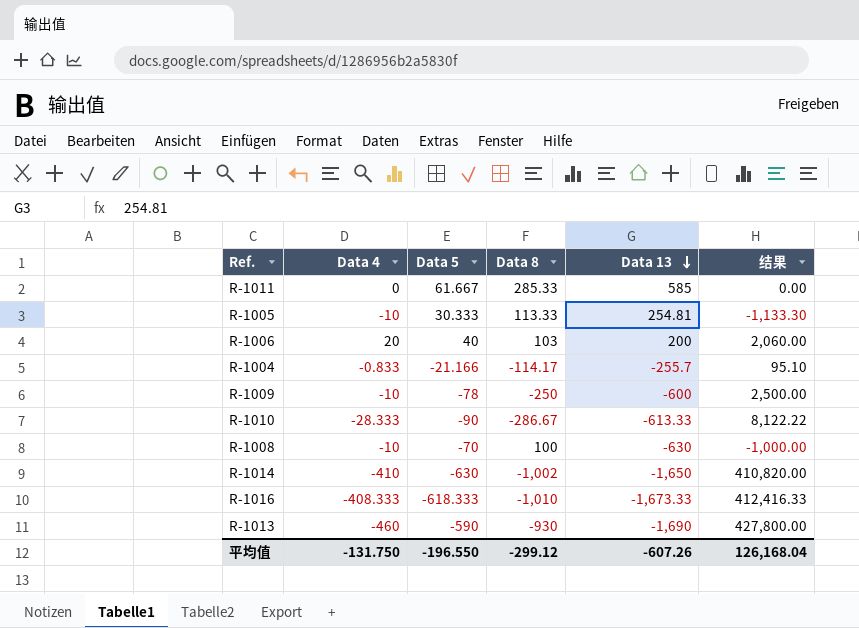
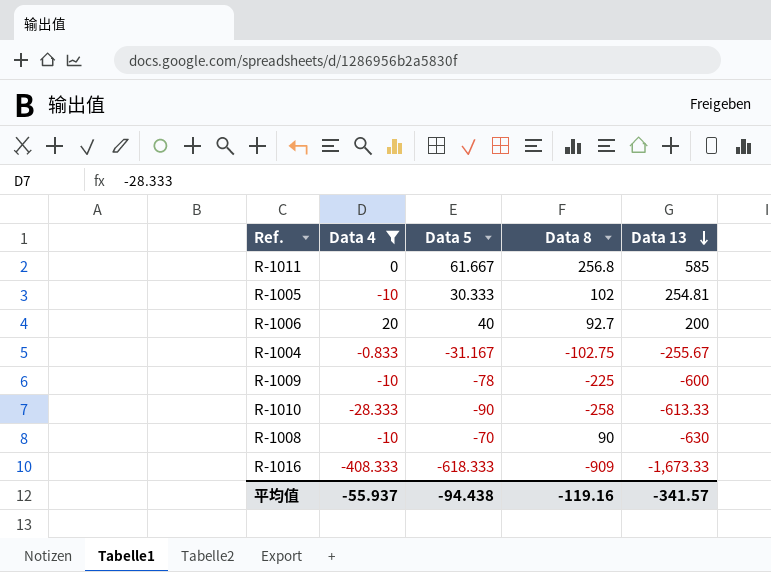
filter: none -> Data 4 >= -408.333
column 结果 | formula: [Data 4] * [Data 8] -> none
R-1011 | Data 8: 285.33 -> 256.8
R-1005 | Data 8: 113.33 -> 102
R-1006 | Data 8: 103 -> 92.7
R-1004 | Data 5: -21.166 -> -31.167
R-1004 | Data 8: -114.17 -> -102.75
R-1004 | Data 13: -255.7 -> -255.67
R-1009 | Data 8: -250 -> -225
R-1010 | Data 8: -286.67 -> -258
R-1008 | Data 8: 100 -> 90
R-1016 | Data 8: -1,010 -> -909
平均值 | Data 4: -131.750 -> -55.937
平均值 | Data 5: -196.550 -> -94.438
平均值 | Data 8: -299.12 -> -119.16
平均值 | Data 13: -607.26 -> -341.57

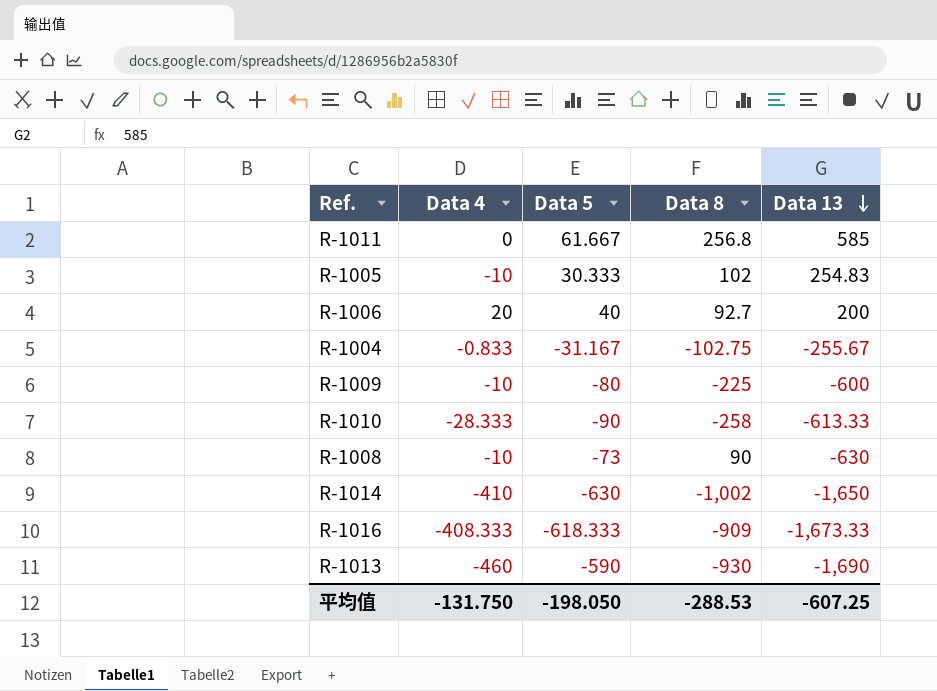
filter: Data 4 >= -408.333 -> none
R-1005 | Data 13: 254.81 -> 254.83
R-1009 | Data 5: -78 -> -80
R-1008 | Data 5: -70 -> -73
平均值 | Data 4: -55.937 -> -131.750
平均值 | Data 5: -94.438 -> -198.050
平均值 | Data 8: -119.16 -> -288.53
平均值 | Data 13: -341.57 -> -607.25

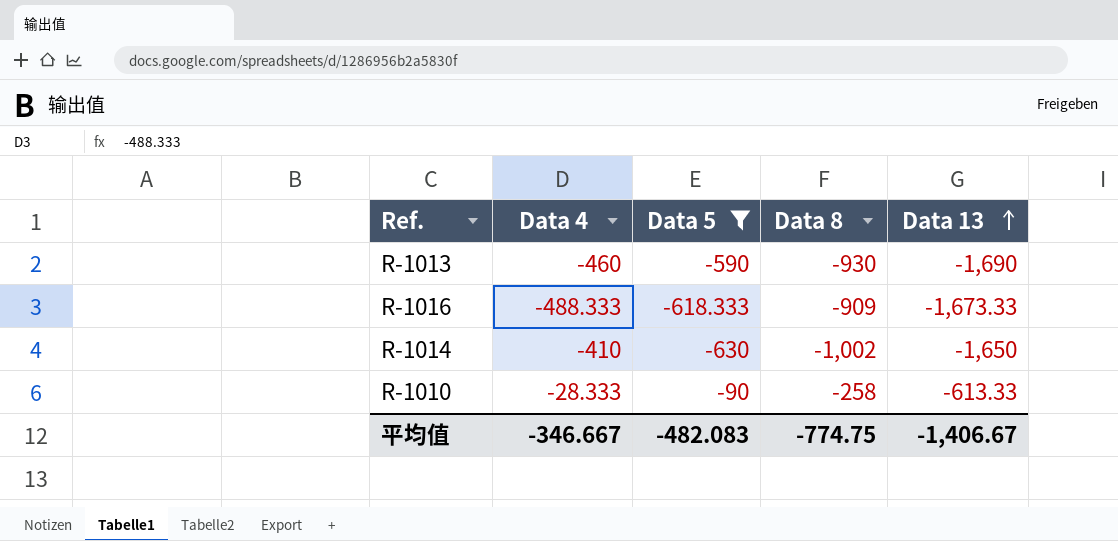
filter: none -> Data 5 <= -90
row order: Data 13 descending -> Data 13 ascending
R-1016 | Data 4: -408.333 -> -488.333
平均值 | Data 4: -131.750 -> -346.667
平均值 | Data 5: -198.050 -> -482.083
平均值 | Data 8: -288.53 -> -774.75
平均值 | Data 13: -607.25 -> -1,406.67

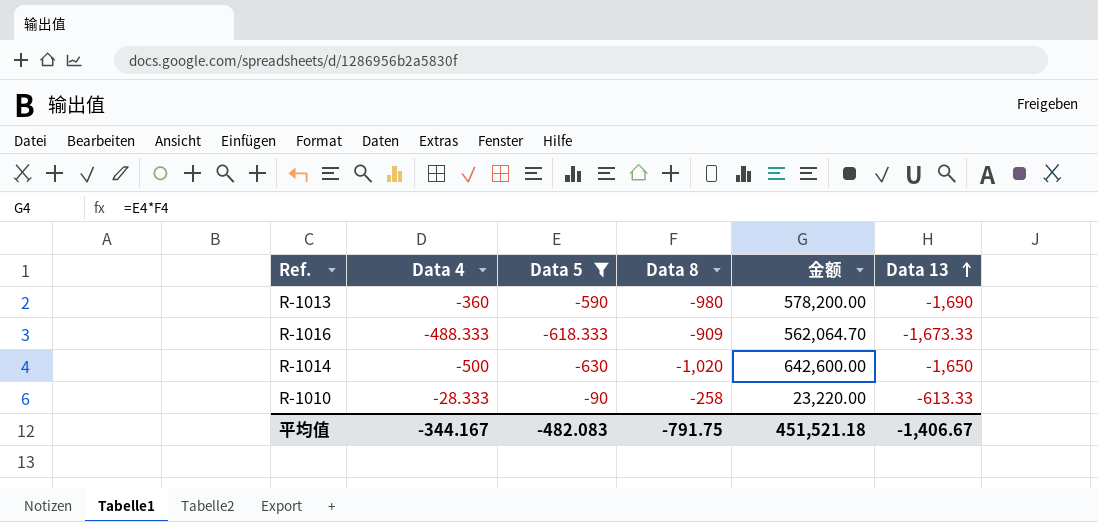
column 金额 | formula: none -> [Data 5] * [Data 8]
R-1013 | Data 4: -460 -> -360
R-1013 | Data 8: -930 -> -980
R-1014 | Data 4: -410 -> -500
R-1014 | Data 8: -1,002 -> -1,020
平均值 | Data 4: -346.667 -> -344.167
平均值 | Data 8: -774.75 -> -791.75

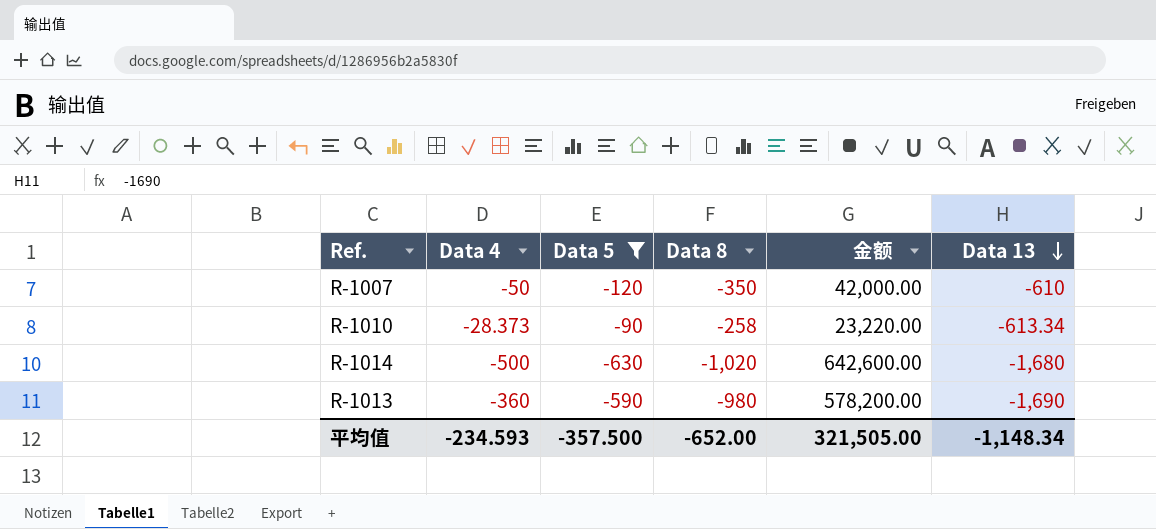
row order: Data 13 ascending -> Data 13 descending
row R-1016: -488.333 | -618.333 | -909 | 562,064.70 | -1,673.33 -> none
row R-1007: none -> -50 | -120 | -350 | 42,000.00 | -610
R-1010 | Data 4: -28.333 -> -28.373
R-1010 | Data 13: -613.33 -> -613.34
R-1014 | Data 13: -1,650 -> -1,680
平均值 | Data 4: -344.167 -> -234.593
平均值 | Data 5: -482.083 -> -357.500
平均值 | Data 8: -791.75 -> -652.00
平均值 | 金额: 451,521.18 -> 321,505.00
平均值 | Data 13: -1,406.67 -> -1,148.34

